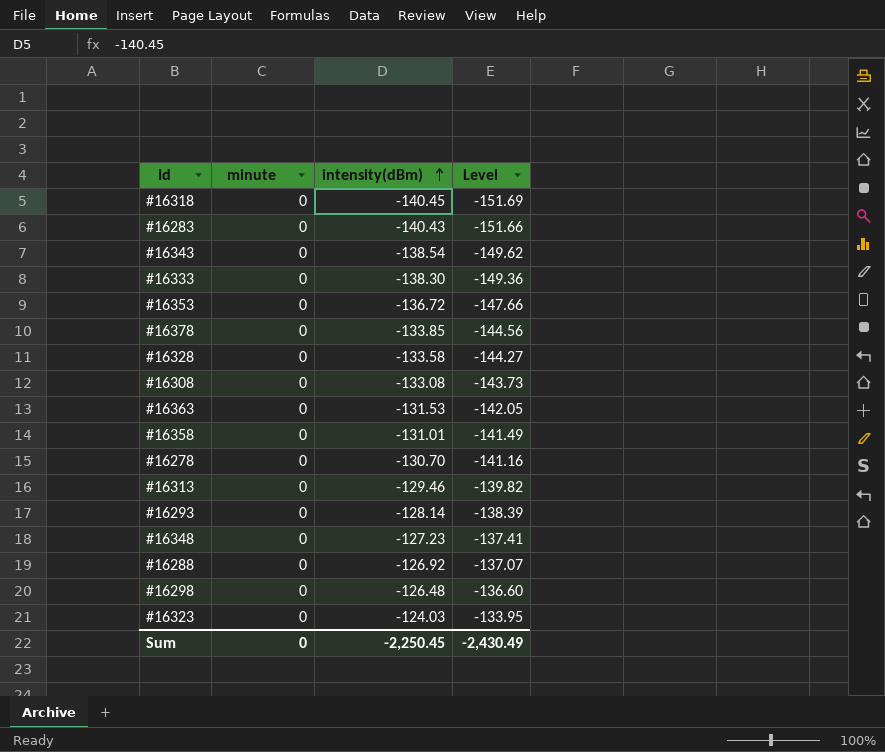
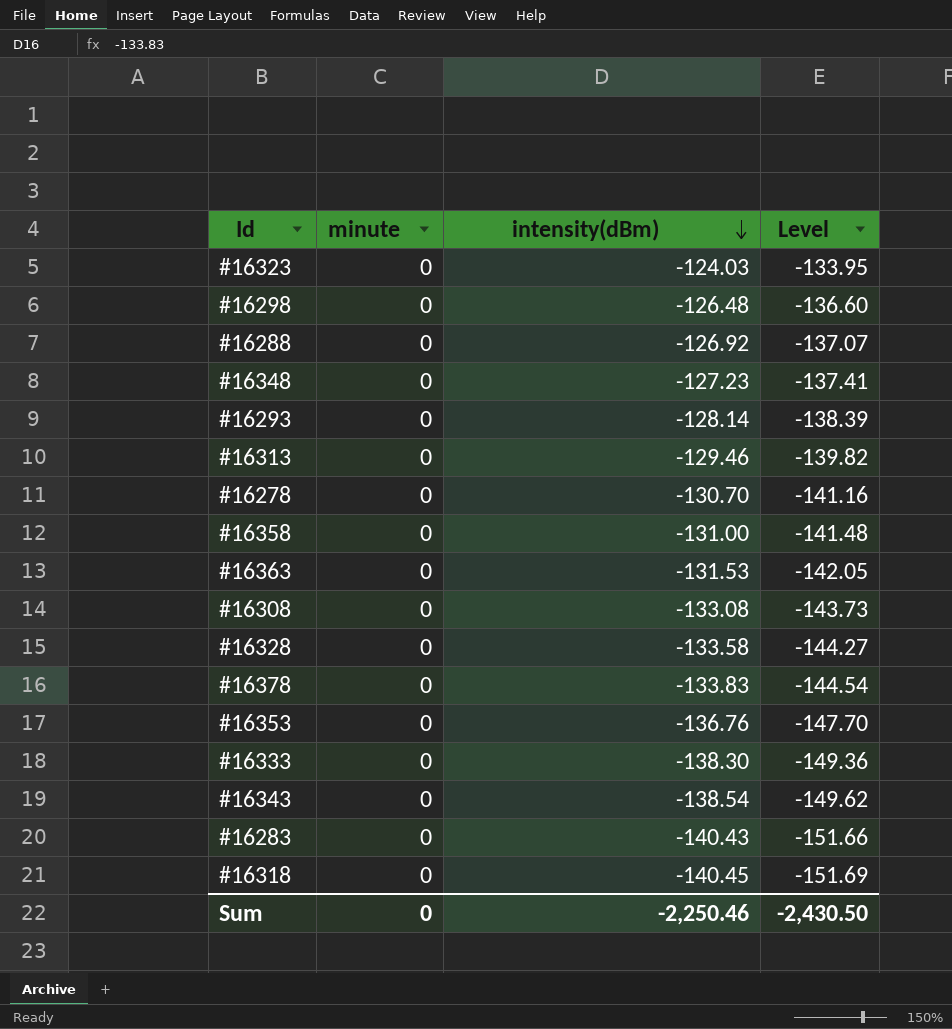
row order: intensity(dBm) ascending -> intensity(dBm) descending
#16358 | intensity(dBm): -131.01 -> -131.00
#16358 | Level: -141.49 -> -141.48
#16378 | intensity(dBm): -133.85 -> -133.83
#16378 | Level: -144.56 -> -144.54
#16353 | intensity(dBm): -136.72 -> -136.76
#16353 | Level: -147.66 -> -147.70
Sum | intensity(dBm): -2,250.45 -> -2,250.46
Sum | Level: -2,430.49 -> -2,430.50

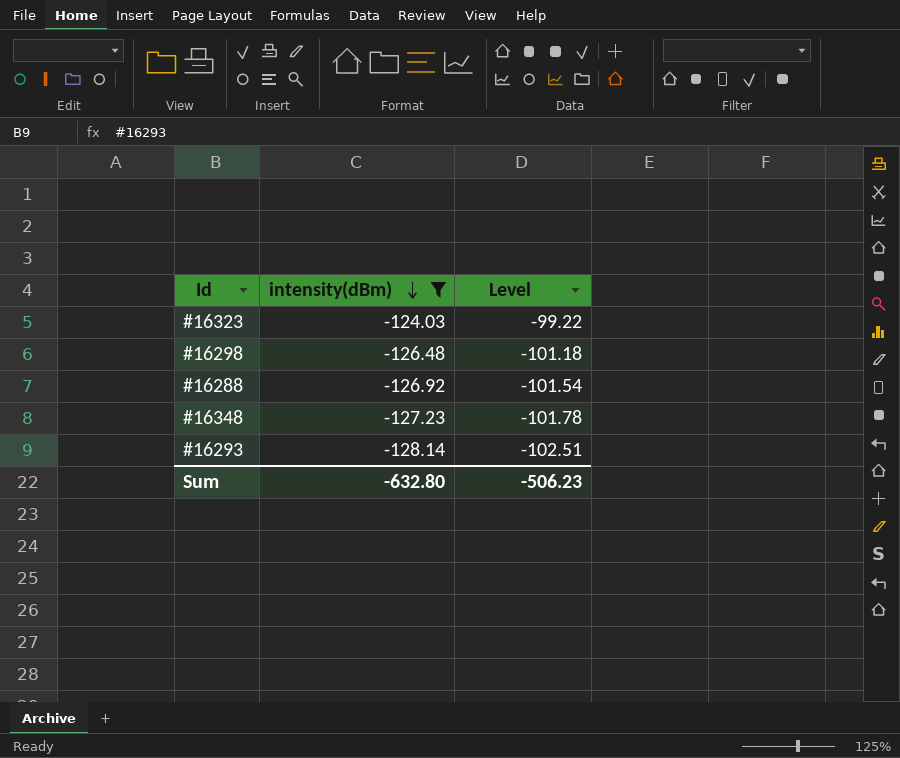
filter: none -> intensity(dBm) >= -128.14
column minute | position: 2 -> none
column Level | formula: [intensity(dBm)] * 1.08 -> [intensity(dBm)] * 0.8
Sum | intensity(dBm): -2,250.46 -> -632.80
Sum | Level: -2,430.50 -> -506.23

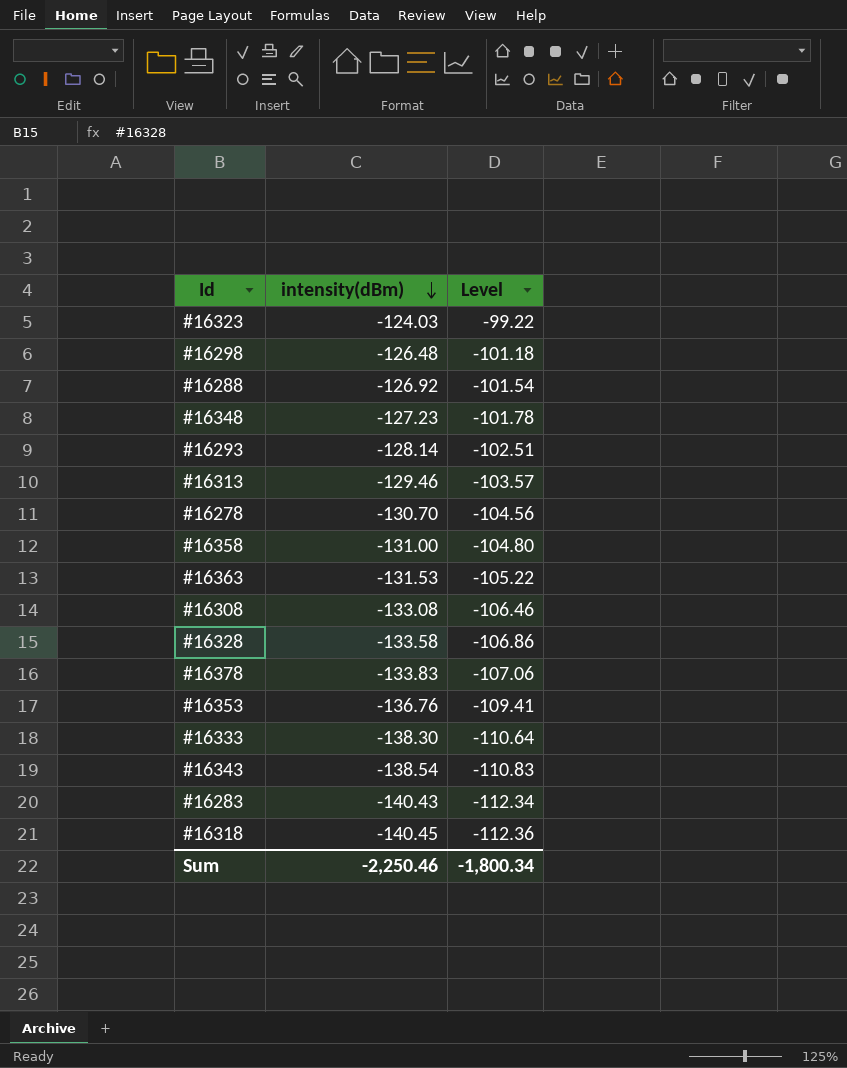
filter: intensity(dBm) >= -128.14 -> none
Sum | intensity(dBm): -632.80 -> -2,250.46
Sum | Level: -506.23 -> -1,800.34

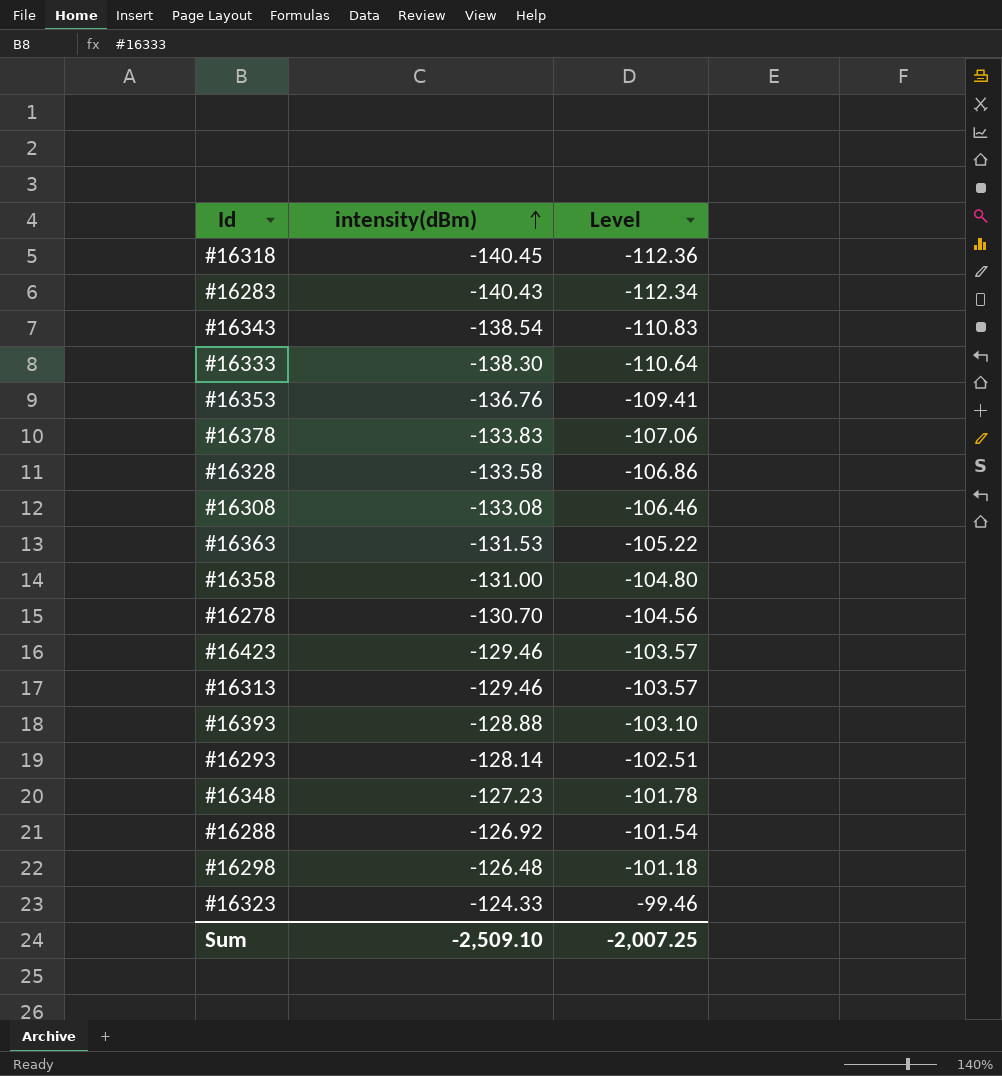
row order: intensity(dBm) descending -> intensity(dBm) ascending
row #16423: none -> -129.46 | -103.57
row #16393: none -> -128.88 | -103.10
#16323 | intensity(dBm): -124.03 -> -124.33
#16323 | Level: -99.22 -> -99.46
Sum | intensity(dBm): -2,250.46 -> -2,509.10
Sum | Level: -1,800.34 -> -2,007.25

